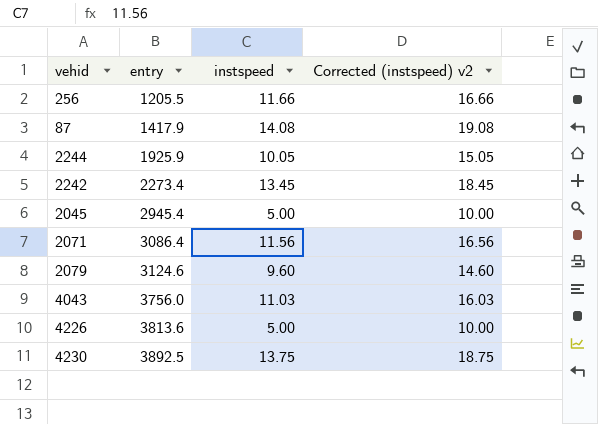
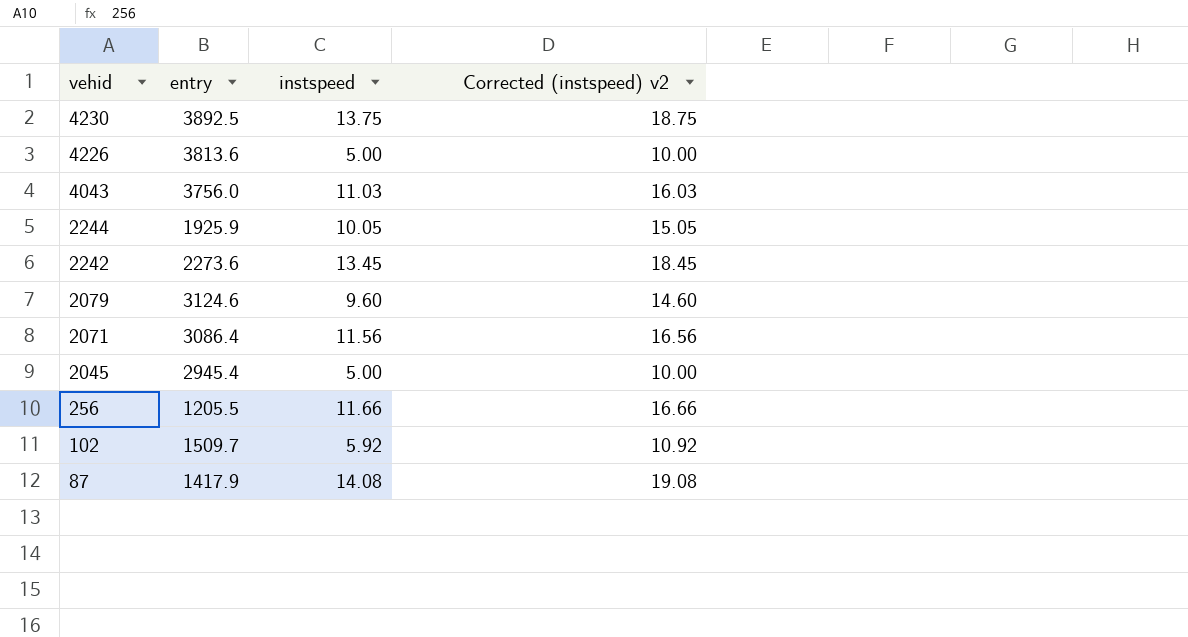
row order: entry ascending -> vehid descending
2242 | entry: 2273.4 -> 2273.6
row 102: none -> 1509.7 | 5.92 | 10.92

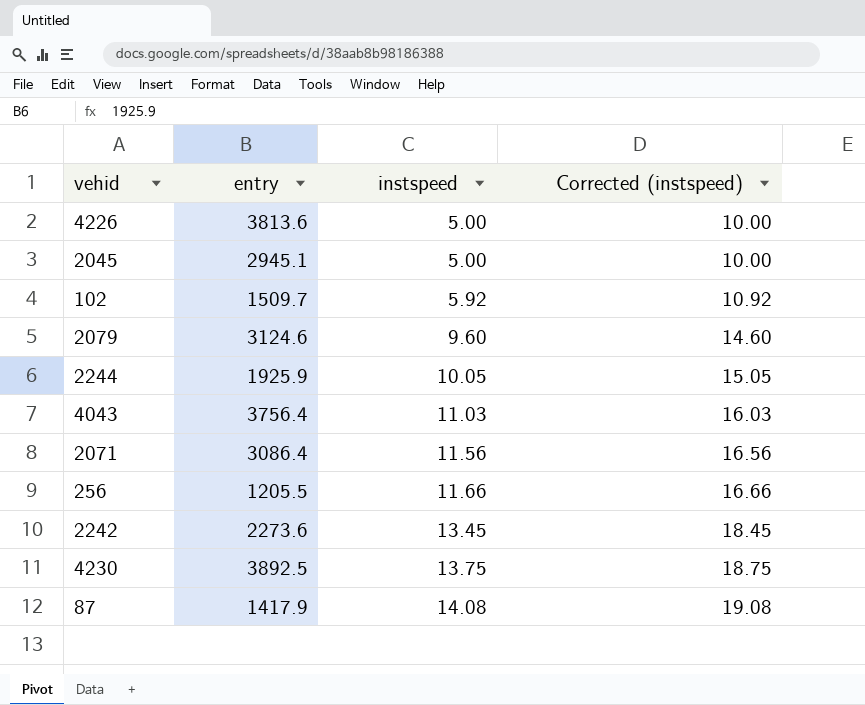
row order: vehid descending -> instspeed ascending
column name: Corrected (instspeed) v2 -> Corrected (instspeed)
2045 | entry: 2945.4 -> 2945.1
4043 | entry: 3756.0 -> 3756.4

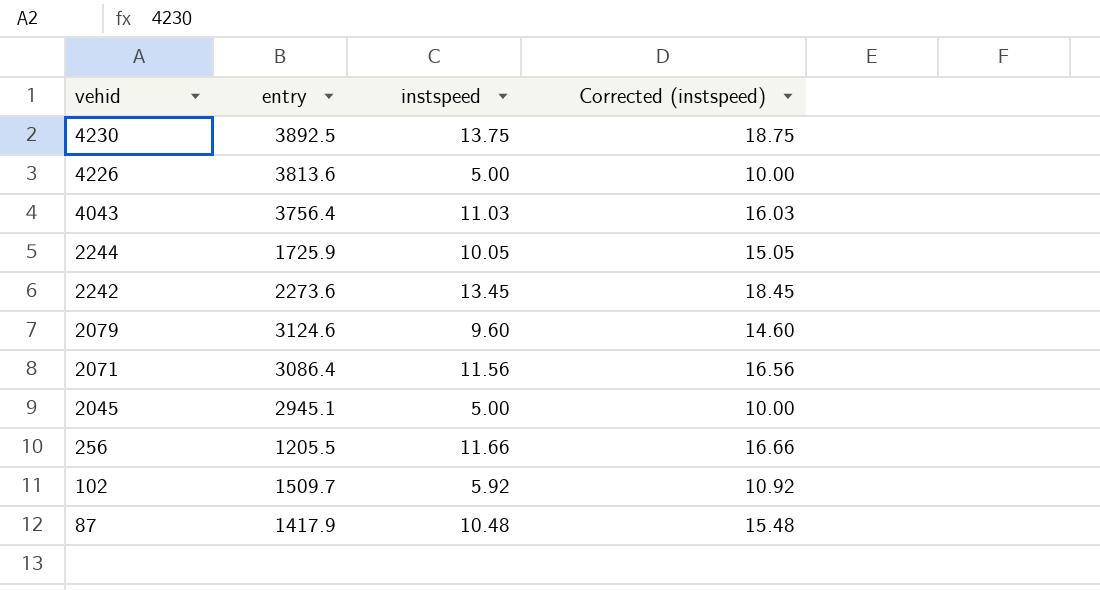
row order: instspeed ascending -> vehid descending
2244 | entry: 1925.9 -> 1725.9
87 | instspeed: 14.08 -> 10.48
87 | Corrected (instspeed): 19.08 -> 15.48

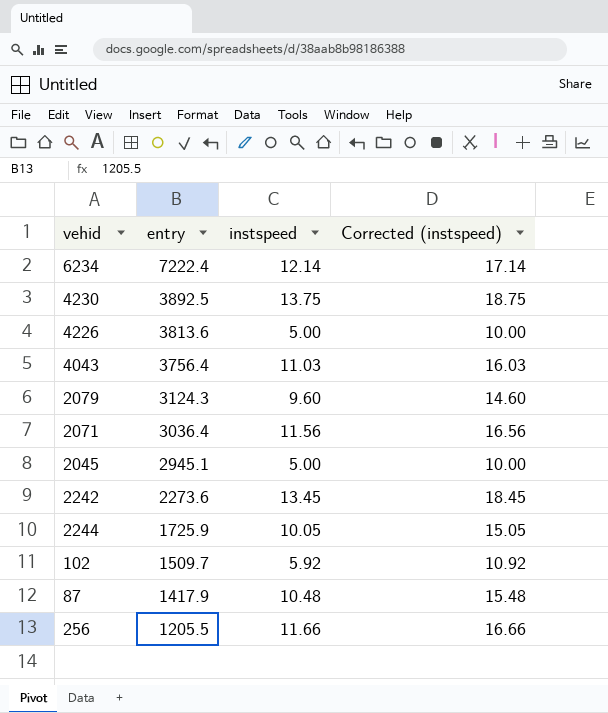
row order: vehid descending -> entry descending
row 6234: none -> 7222.4 | 12.14 | 17.14
2079 | entry: 3124.6 -> 3124.3
2071 | entry: 3086.4 -> 3036.4

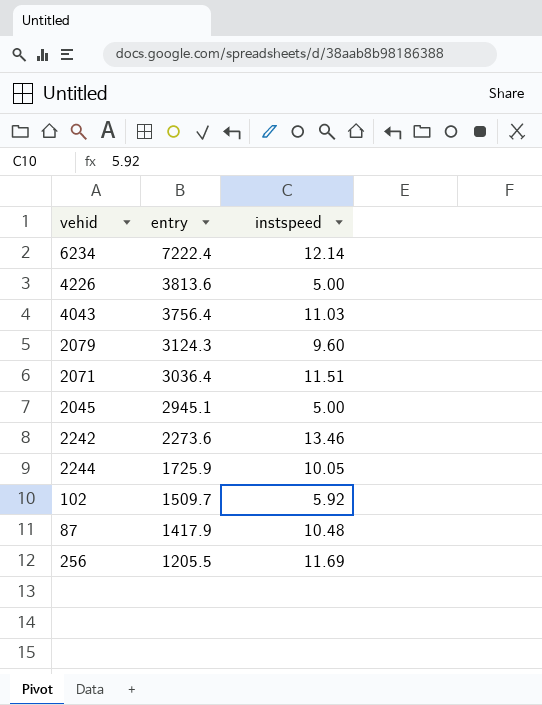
column Corrected (instspeed) | formula: [instspeed] + 5 -> none
row 4230: 3892.5 | 13.75 | 18.75 -> none
2071 | instspeed: 11.56 -> 11.51
2242 | instspeed: 13.45 -> 13.46
256 | instspeed: 11.66 -> 11.69

